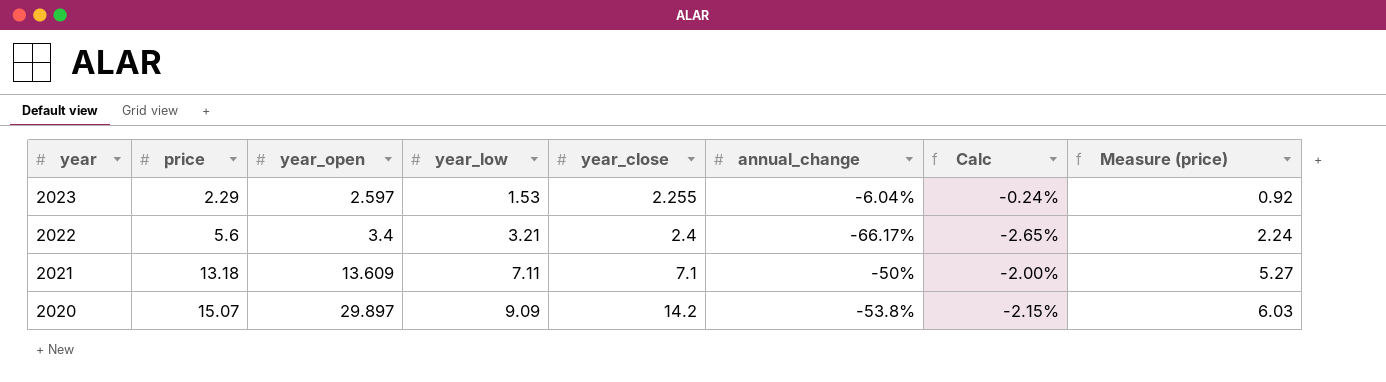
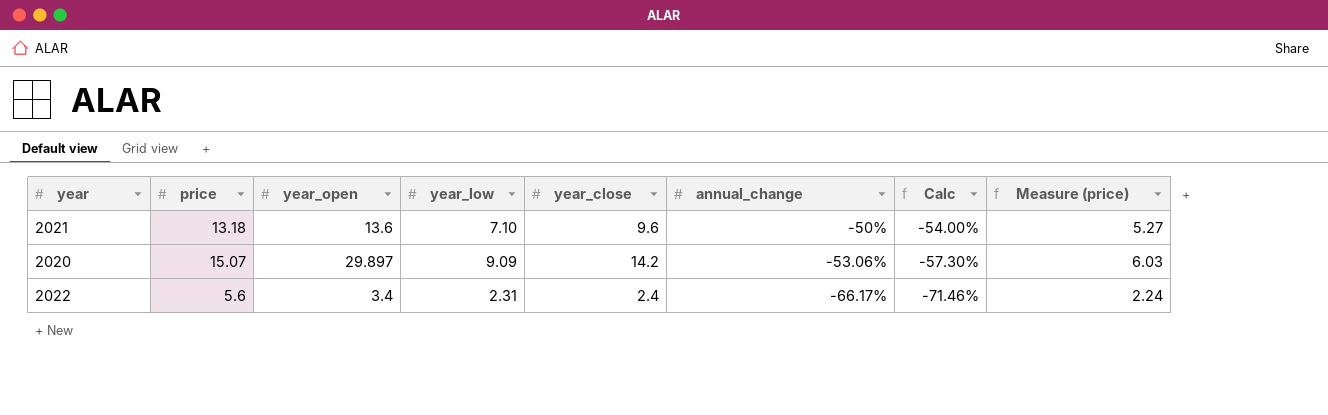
row order: year descending -> annual_change descending
column Calc | formula: [annual_change] * 0.04 -> [annual_change] * 1.08
row 2023: 2.29 | 2.597 | 1.53 | 2.255 | -6.04% | -0.24% | 0.92 -> none
2021 | year_open: 13.609 -> 13.6
2021 | year_low: 7.11 -> 7.10
2021 | year_close: 7.1 -> 9.6
2020 | annual_change: -53.8% -> -53.06%
2022 | year_low: 3.21 -> 2.31

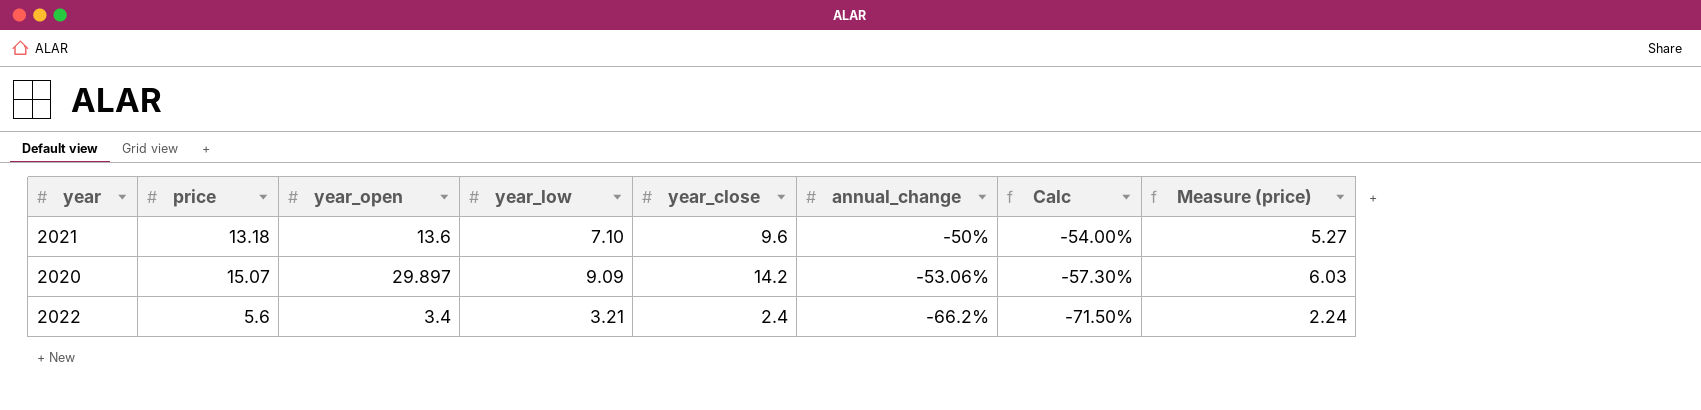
2022 | year_low: 2.31 -> 3.21
2022 | annual_change: -66.17% -> -66.2%
2022 | Calc: -71.46% -> -71.50%

